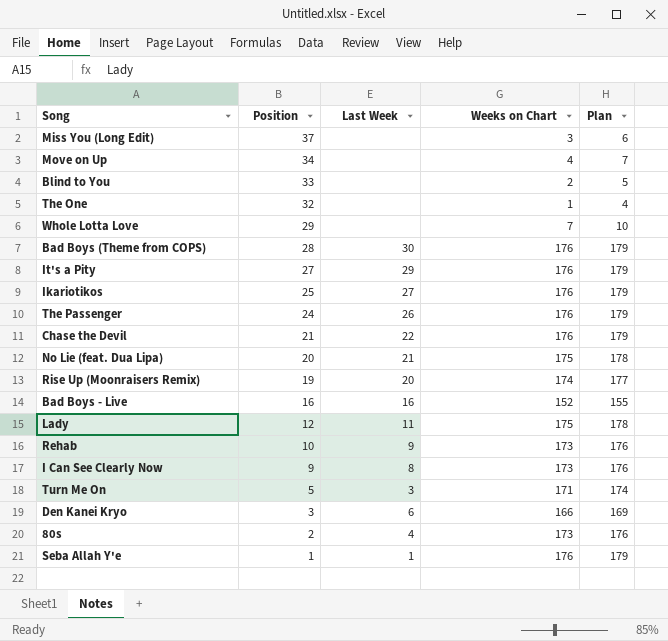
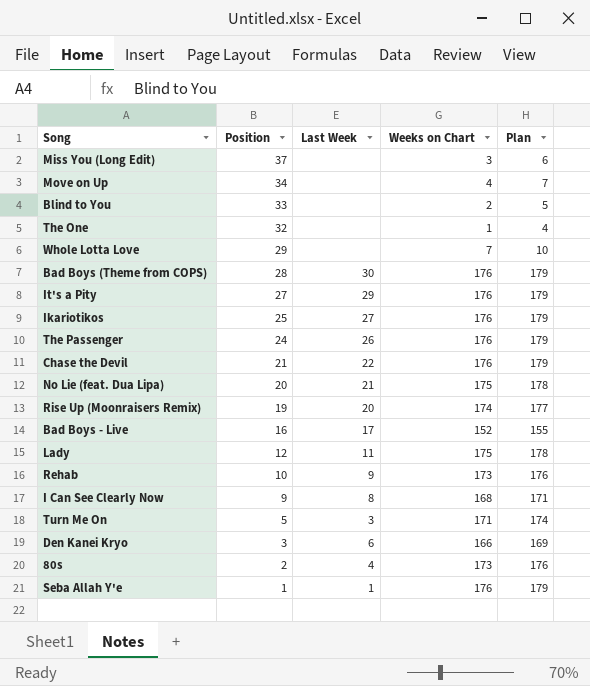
Bad Boys - Live | Last Week: 16 -> 17
I Can See Clearly Now | Weeks on Chart: 173 -> 168
I Can See Clearly Now | Plan: 176 -> 171

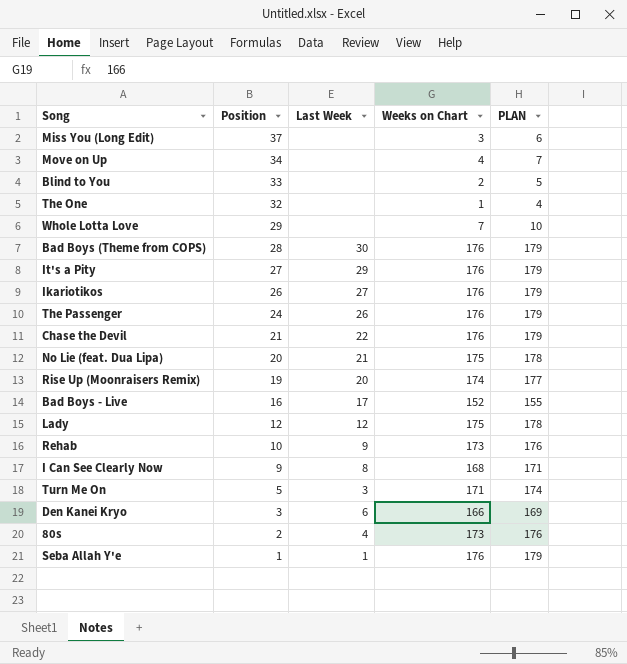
column name: Plan -> PLAN
Ikariotikos | Position: 25 -> 26
Lady | Last Week: 11 -> 12

